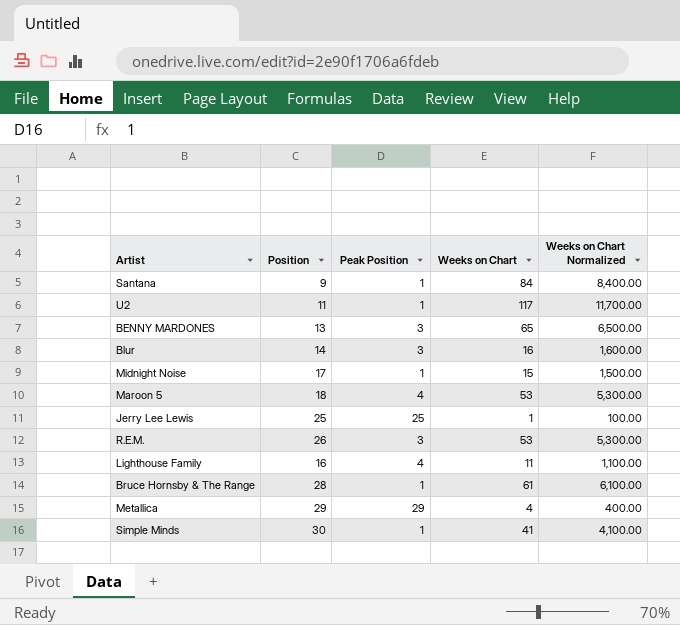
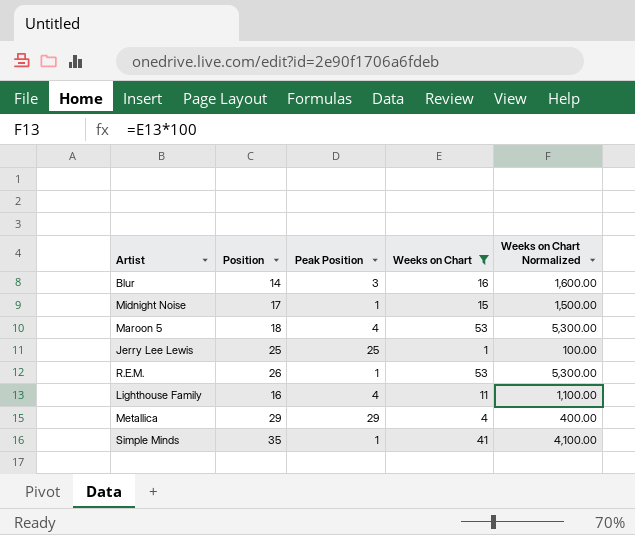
filter: none -> Weeks on Chart <= 53
R.E.M. | Peak Position: 3 -> 1
Simple Minds | Position: 30 -> 35

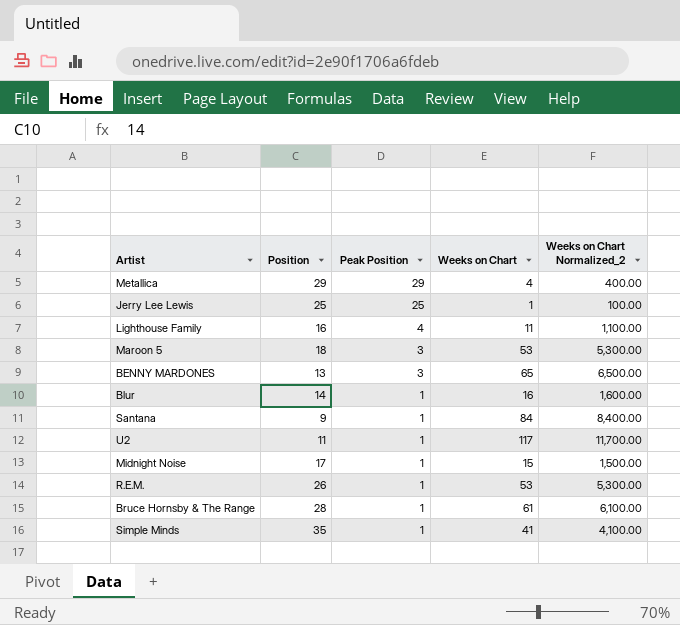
filter: Weeks on Chart <= 53 -> none
row order: none -> Peak Position descending
column name: Weeks on Chart Normalized -> Weeks on Chart Normalized_2
Maroon 5 | Peak Position: 4 -> 3
Blur | Peak Position: 3 -> 1

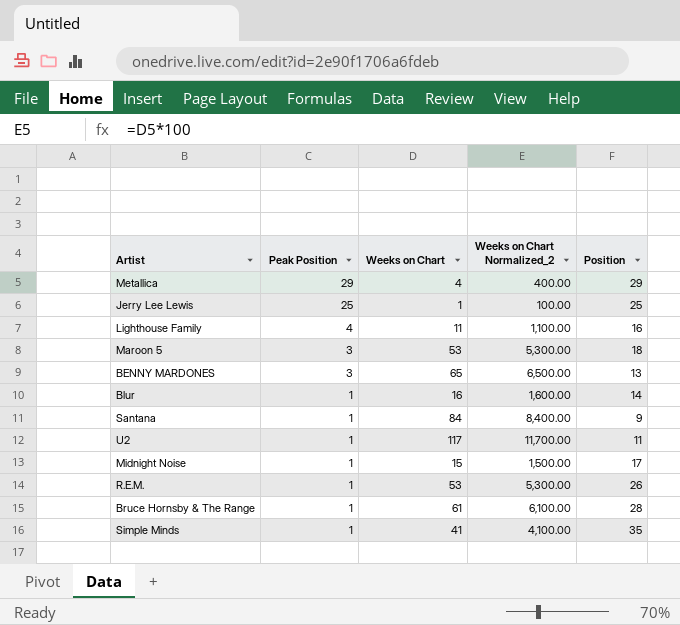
column Position | position: 2 -> 5

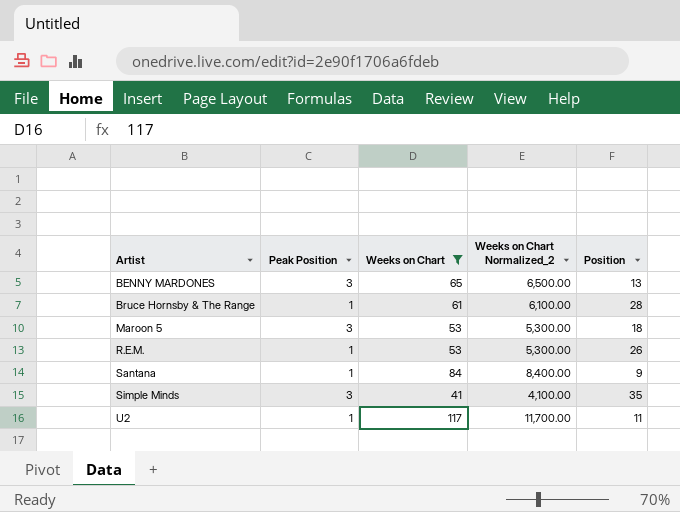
filter: none -> Weeks on Chart >= 41
row order: Peak Position descending -> Artist ascending
Simple Minds | Peak Position: 1 -> 3

